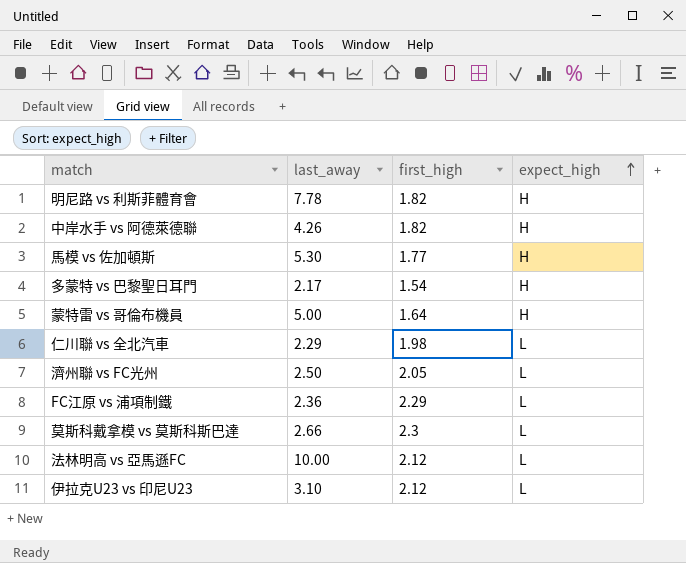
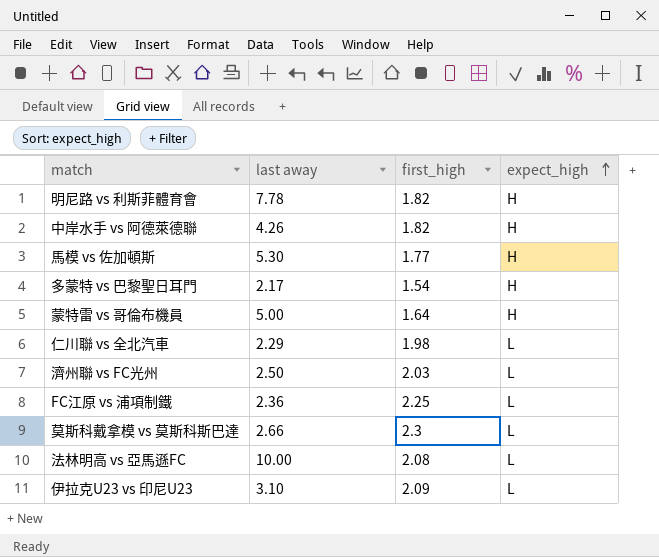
column name: last_away -> last away
濟州聯 vs FC光州 | first_high: 2.05 -> 2.03
FC江原 vs 浦項制鐵 | first_high: 2.29 -> 2.25
法林明高 vs 亞馬遜FC | first_high: 2.12 -> 2.08
伊拉克U23 vs 印尼U23 | first_high: 2.12 -> 2.09

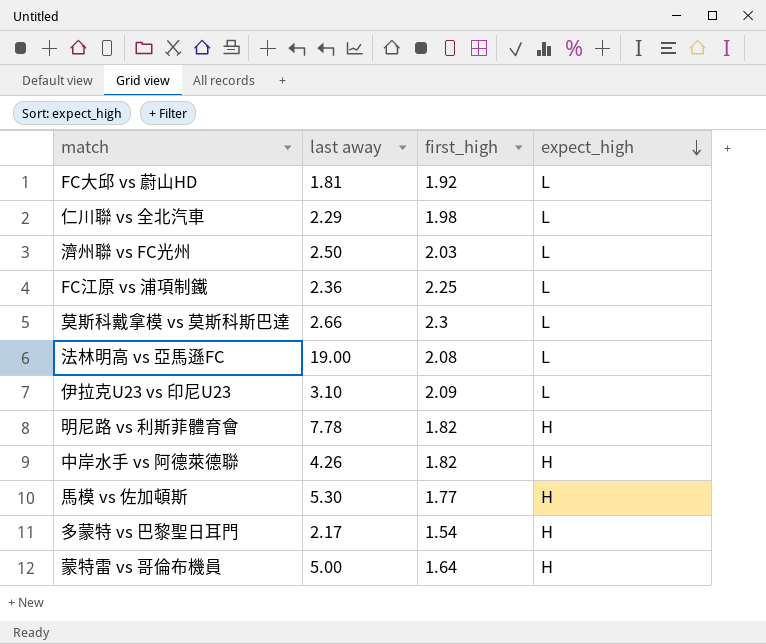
row order: expect_high ascending -> expect_high descending
row FC大邱 vs 蔚山HD: none -> 1.81 | 1.92 | L
法林明高 vs 亞馬遜FC | last away: 10.00 -> 19.00

